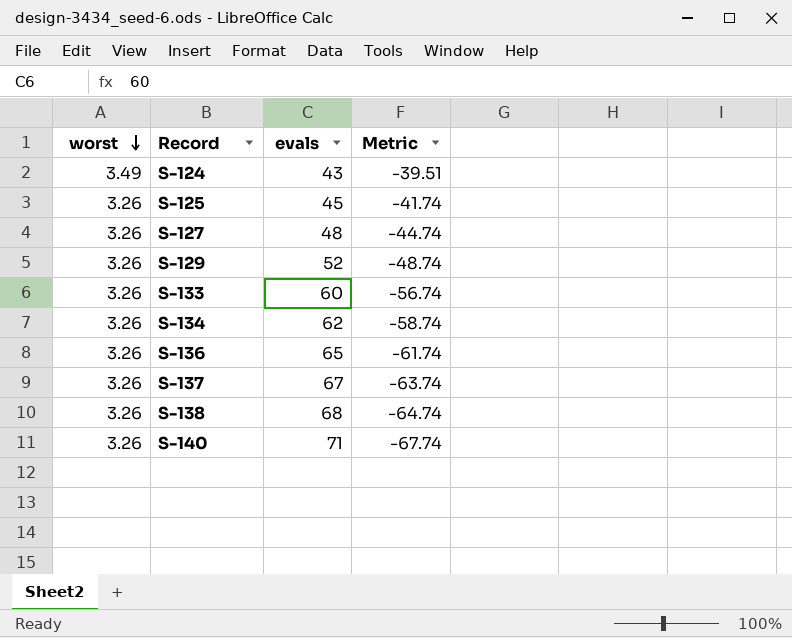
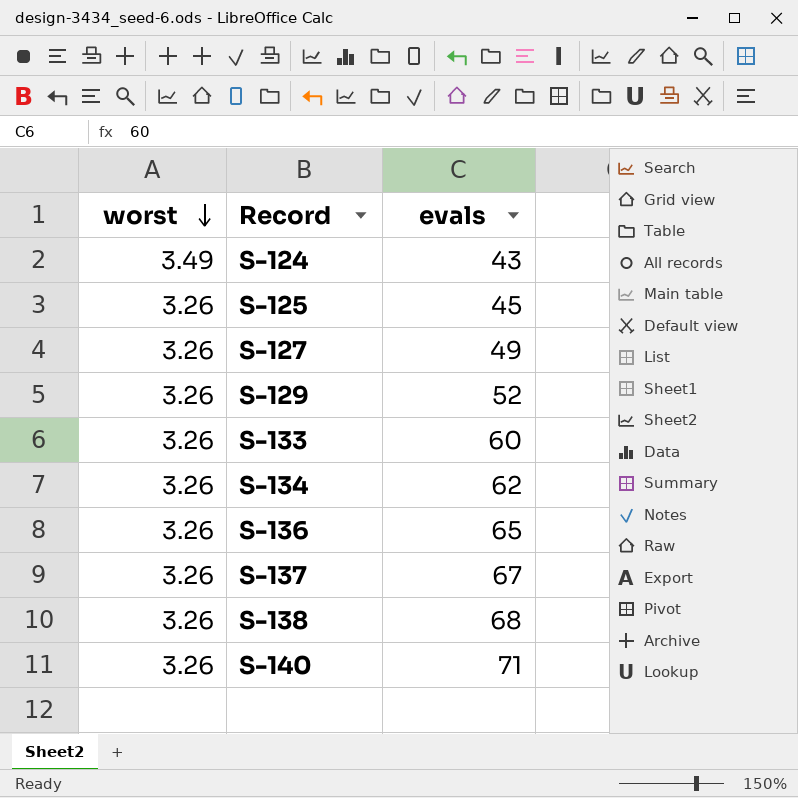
column Metric | formula: [worst] - [evals] -> none
S-127 | evals: 48 -> 49

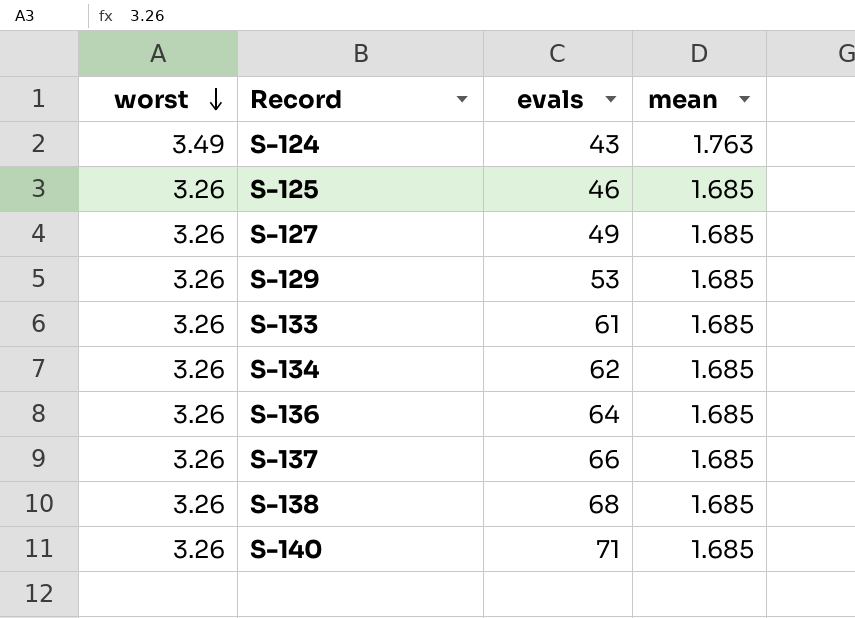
column mean | position: none -> 4
S-125 | evals: 45 -> 46
S-129 | evals: 52 -> 53
S-133 | evals: 60 -> 61
S-136 | evals: 65 -> 64
S-137 | evals: 67 -> 66

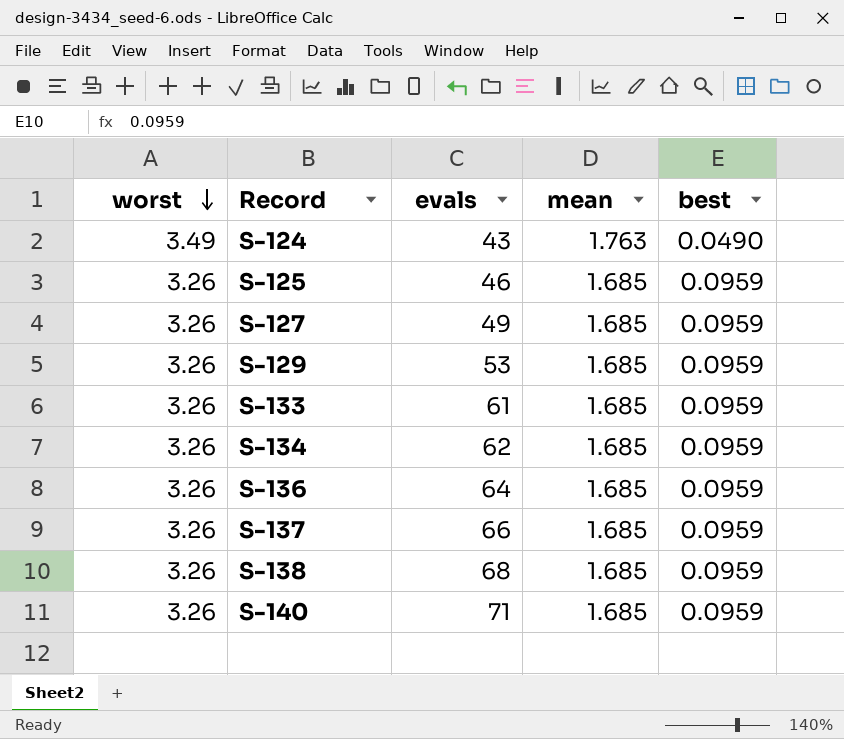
column best | position: none -> 5

